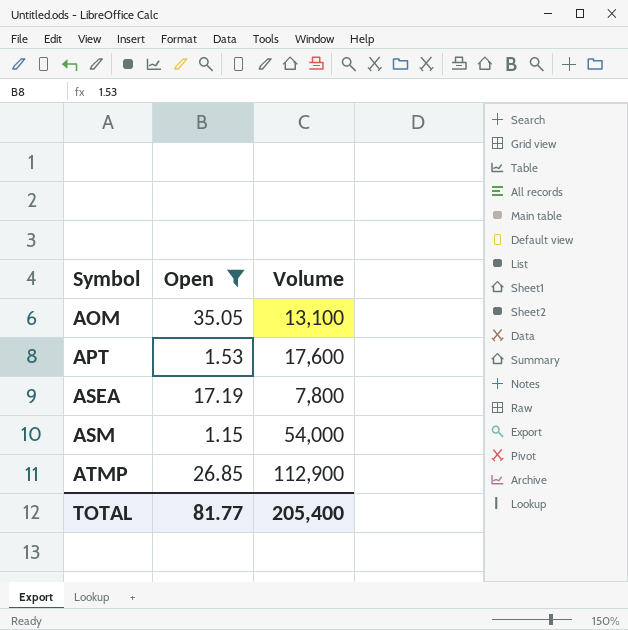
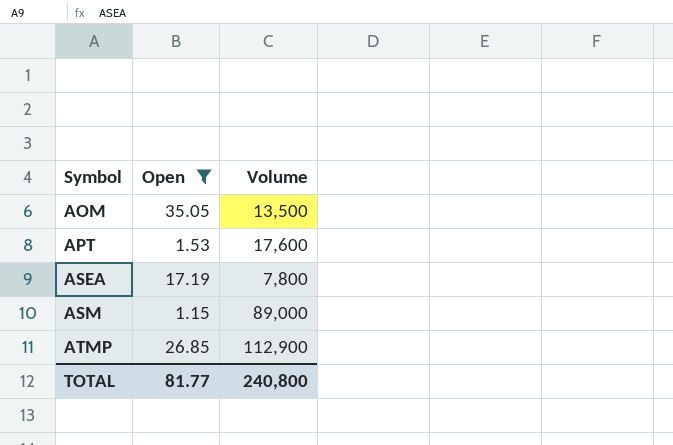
AOM | Volume: 13,100 -> 13,500
ASM | Volume: 54,000 -> 89,000
TOTAL | Volume: 205,400 -> 240,800

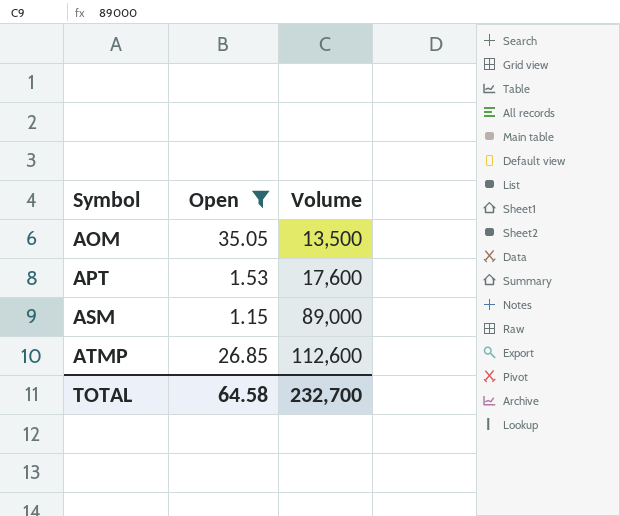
row ASEA: 17.19 | 7,800 -> none
ATMP | Volume: 112,900 -> 112,600
TOTAL | Open: 81.77 -> 64.58
TOTAL | Volume: 240,800 -> 232,700

